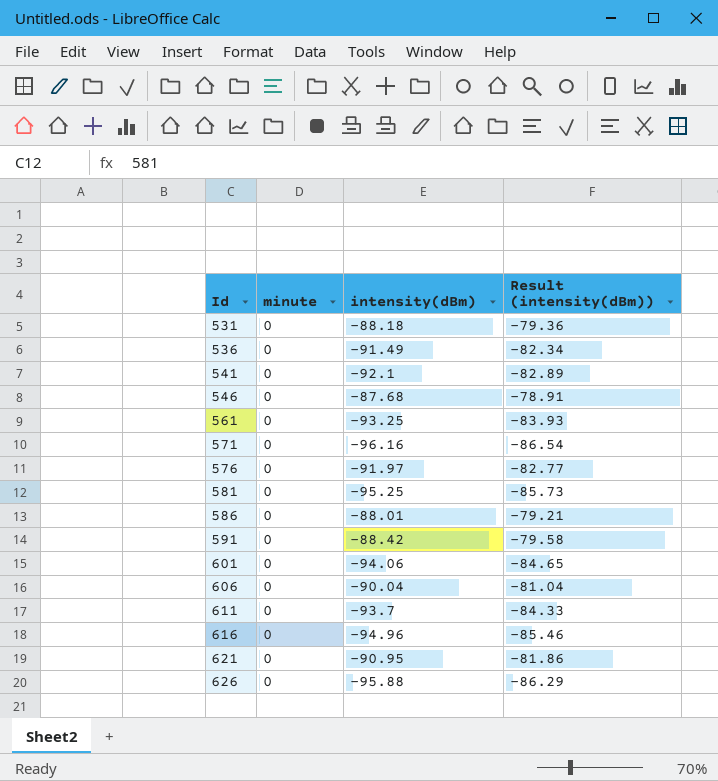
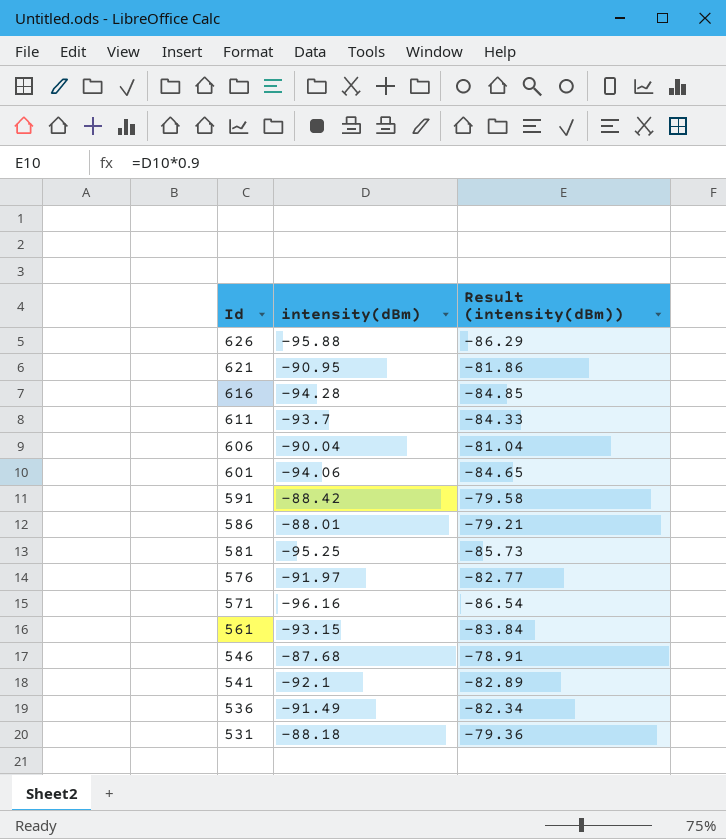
row order: Id ascending -> Id descending
column minute | position: 2 -> none
616 | intensity(dBm): -94.96 -> -94.28
616 | Result (intensity(dBm)): -85.46 -> -84.85
561 | intensity(dBm): -93.25 -> -93.15
561 | Result (intensity(dBm)): -83.93 -> -83.84

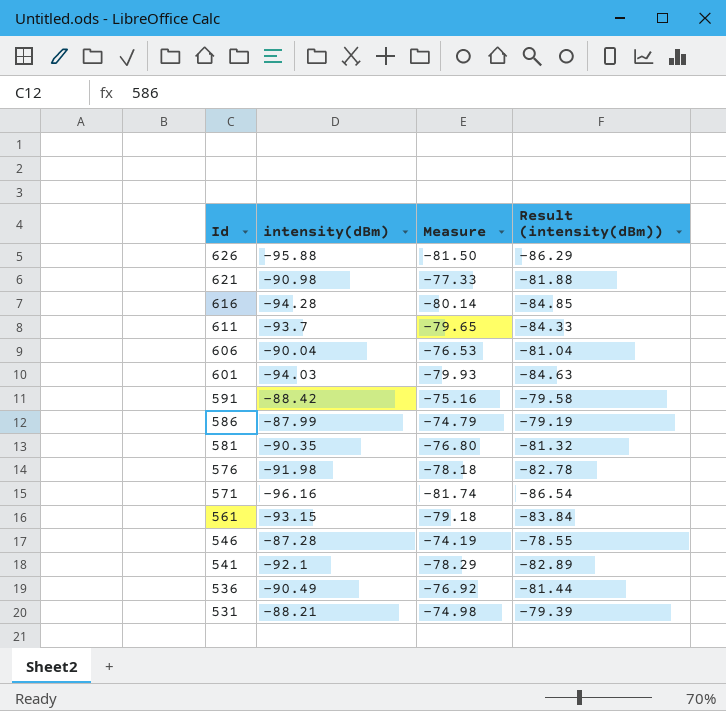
column Measure | formula: none -> [intensity(dBm)] * 0.85
621 | intensity(dBm): -90.95 -> -90.98
621 | Result (intensity(dBm)): -81.86 -> -81.88
601 | intensity(dBm): -94.06 -> -94.03
601 | Result (intensity(dBm)): -84.65 -> -84.63
586 | intensity(dBm): -88.01 -> -87.99
586 | Result (intensity(dBm)): -79.21 -> -79.19
581 | intensity(dBm): -95.25 -> -90.35
581 | Result (intensity(dBm)): -85.73 -> -81.32
576 | intensity(dBm): -91.97 -> -91.98
576 | Result (intensity(dBm)): -82.77 -> -82.78
546 | intensity(dBm): -87.68 -> -87.28
546 | Result (intensity(dBm)): -78.91 -> -78.55
536 | intensity(dBm): -91.49 -> -90.49
536 | Result (intensity(dBm)): -82.34 -> -81.44
531 | intensity(dBm): -88.18 -> -88.21
531 | Result (intensity(dBm)): -79.36 -> -79.39

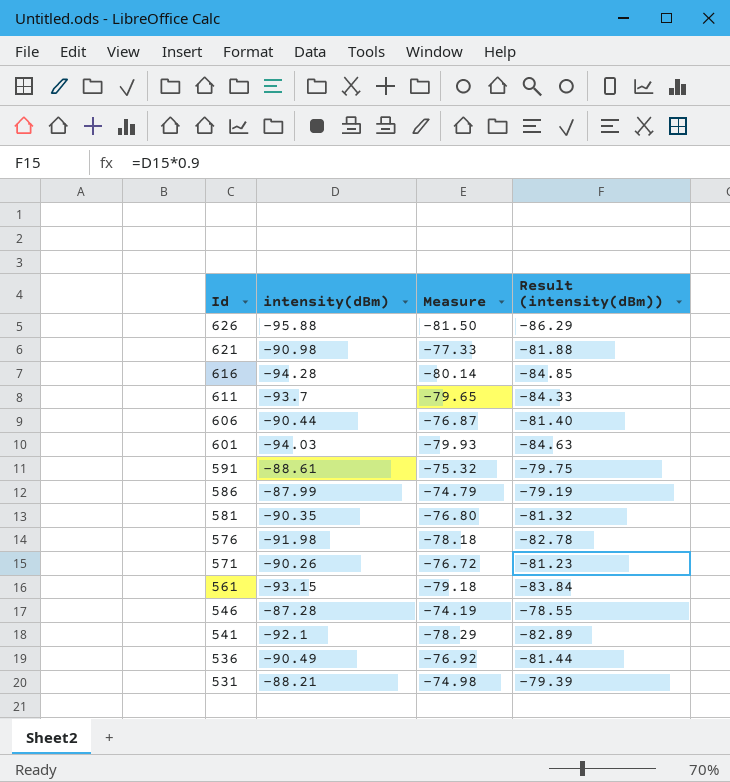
606 | intensity(dBm): -90.04 -> -90.44
606 | Measure: -76.53 -> -76.87
606 | Result (intensity(dBm)): -81.04 -> -81.40
591 | intensity(dBm): -88.42 -> -88.61
591 | Measure: -75.16 -> -75.32
591 | Result (intensity(dBm)): -79.58 -> -79.75
571 | intensity(dBm): -96.16 -> -90.26
571 | Measure: -81.74 -> -76.72
571 | Result (intensity(dBm)): -86.54 -> -81.23

